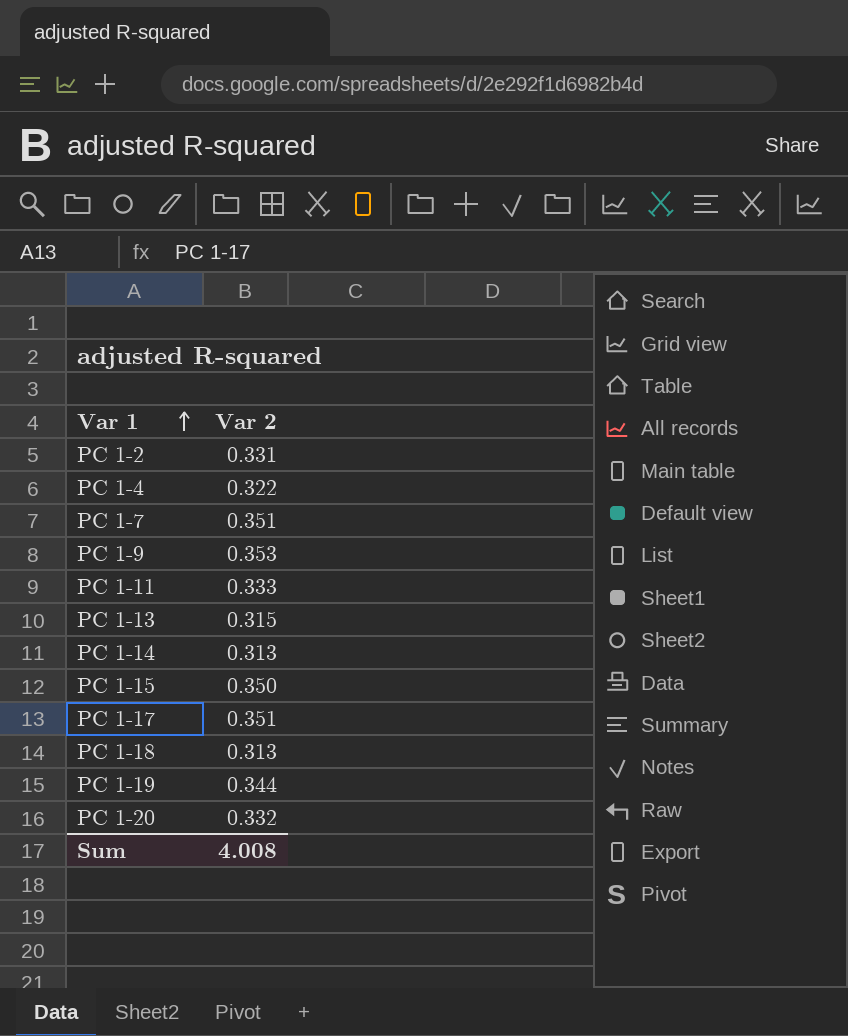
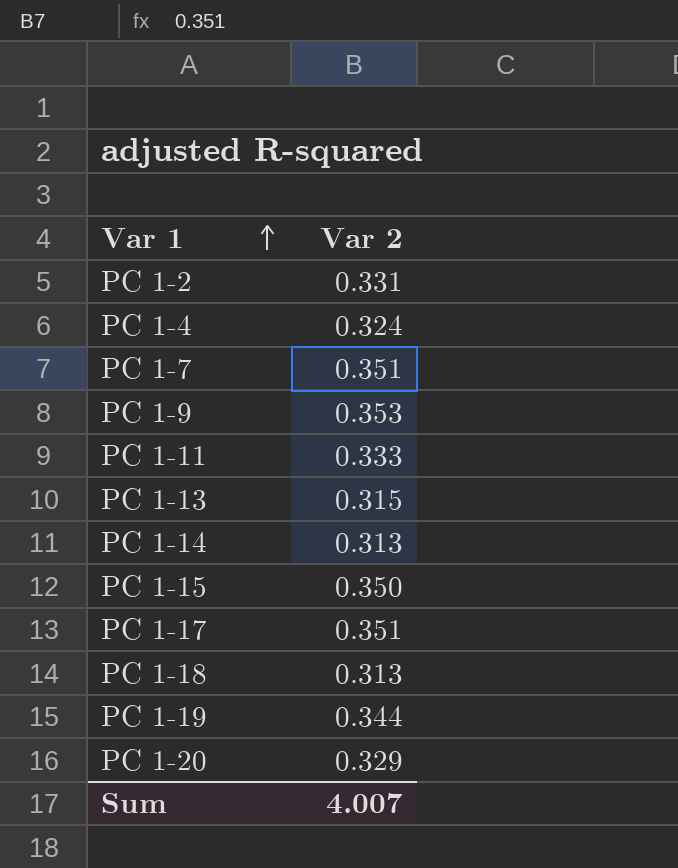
PC 1-4 | Var 2: 0.322 -> 0.324
PC 1-20 | Var 2: 0.332 -> 0.329
Sum | Var 2: 4.008 -> 4.007

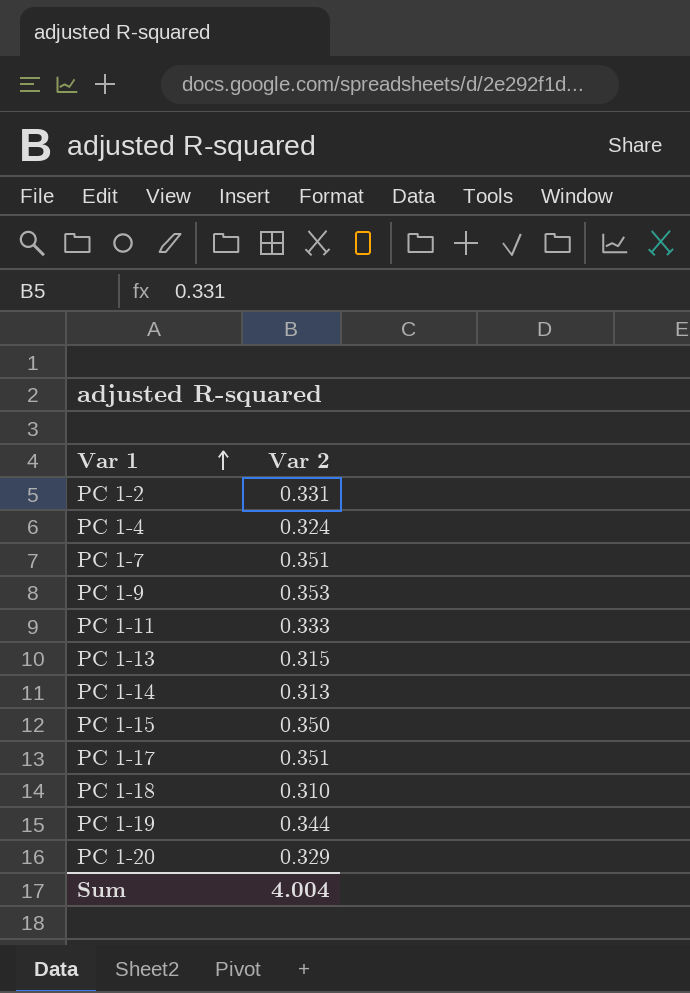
PC 1-18 | Var 2: 0.313 -> 0.310
Sum | Var 2: 4.007 -> 4.004

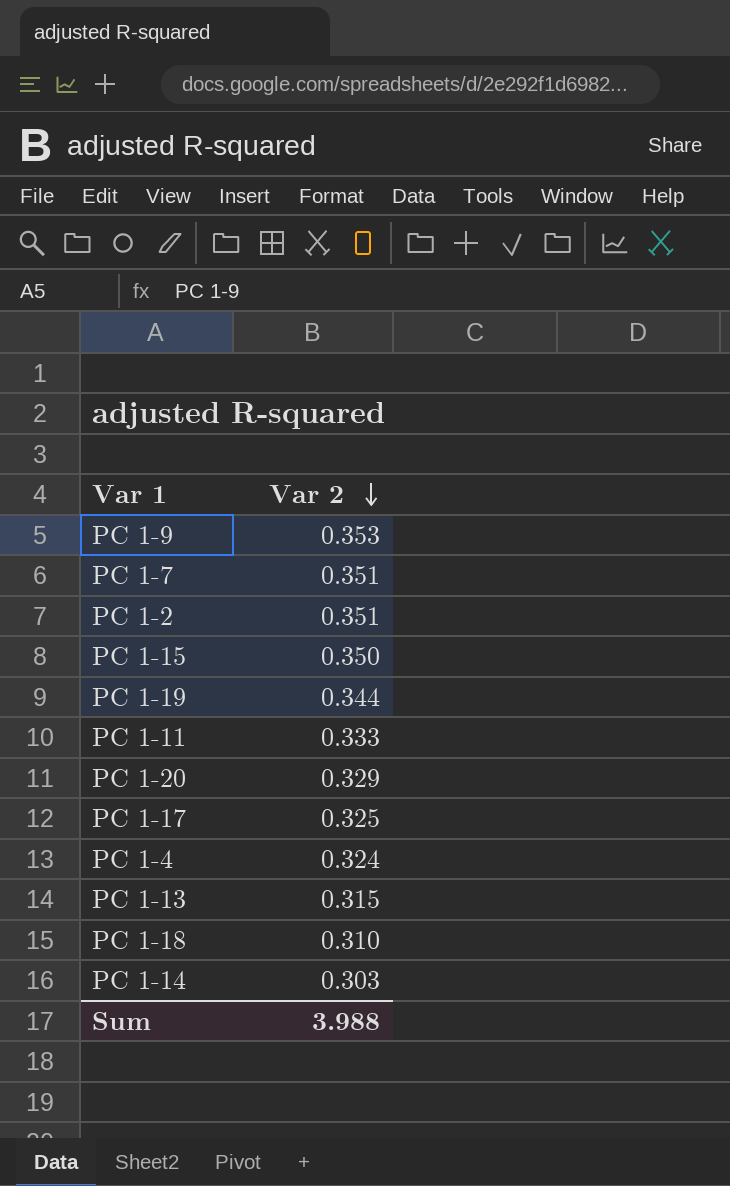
row order: Var 1 ascending -> Var 2 descending
PC 1-2 | Var 2: 0.331 -> 0.351
PC 1-17 | Var 2: 0.351 -> 0.325
PC 1-14 | Var 2: 0.313 -> 0.303
Sum | Var 2: 4.004 -> 3.988

